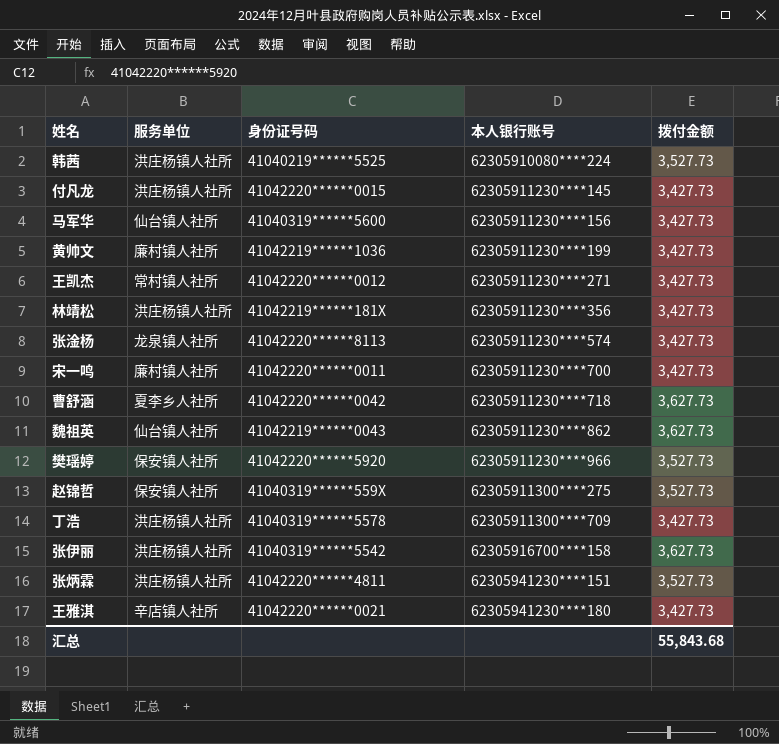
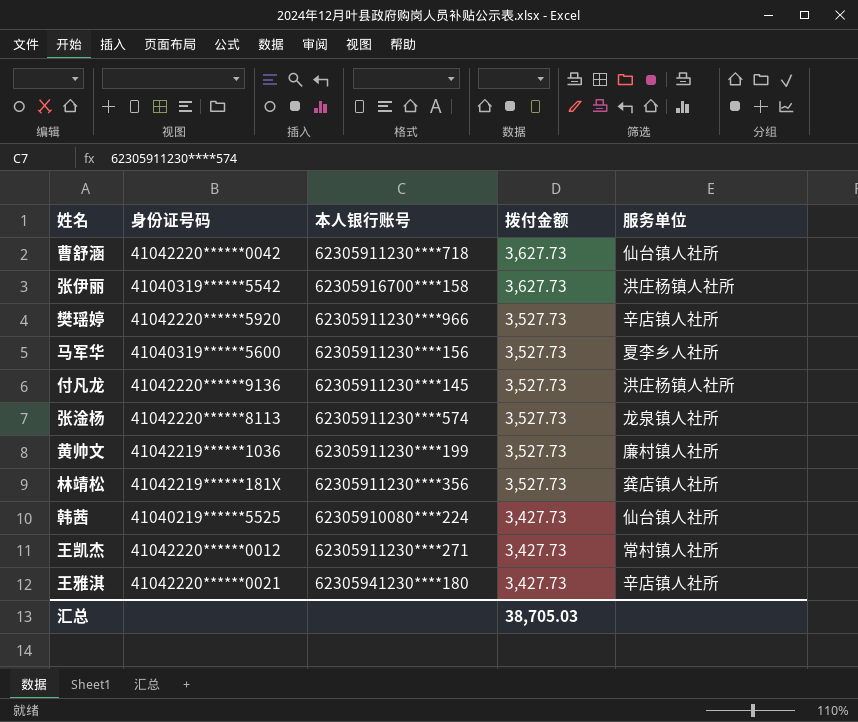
row order: 本人银行账号 ascending -> 拨付金额 descending
column 服务单位 | position: 2 -> 5
row 宋一鸣: 廉村镇人社所 | 41042220******0011 | 62305911230****700 | 3,427.73 -> none
row 魏祖英: 仙台镇人社所 | 41042219******0043 | 62305911230****862 | 3,627.73 -> none
row 赵锦哲: 保安镇人社所 | 41040319******559X | 62305911300****275 | 3,527.73 -> none
row 丁浩: 洪庄杨镇人社所 | 41040319******5578 | 62305911300****709 | 3,427.73 -> none
row 张炳霖: 洪庄杨镇人社所 | 41042220******4811 | 62305941230****151 | 3,527.73 -> none
曹舒涵 | 服务单位: 夏李乡人社所 -> 仙台镇人社所
樊瑶婷 | 服务单位: 保安镇人社所 -> 辛店镇人社所
马军华 | 拨付金额: 3,427.73 -> 3,527.73
马军华 | 服务单位: 仙台镇人社所 -> 夏李乡人社所
付凡龙 | 身份证号码: 41042220******0015 -> 41042220******9136
付凡龙 | 拨付金额: 3,427.73 -> 3,527.73
张淦杨 | 拨付金额: 3,427.73 -> 3,527.73
黄帅文 | 拨付金额: 3,427.73 -> 3,527.73
林靖松 | 拨付金额: 3,427.73 -> 3,527.73
林靖松 | 服务单位: 洪庄杨镇人社所 -> 龚店镇人社所
韩茜 | 拨付金额: 3,527.73 -> 3,427.73
韩茜 | 服务单位: 洪庄杨镇人社所 -> 仙台镇人社所
汇总 | 拨付金额: 55,843.68 -> 38,705.03

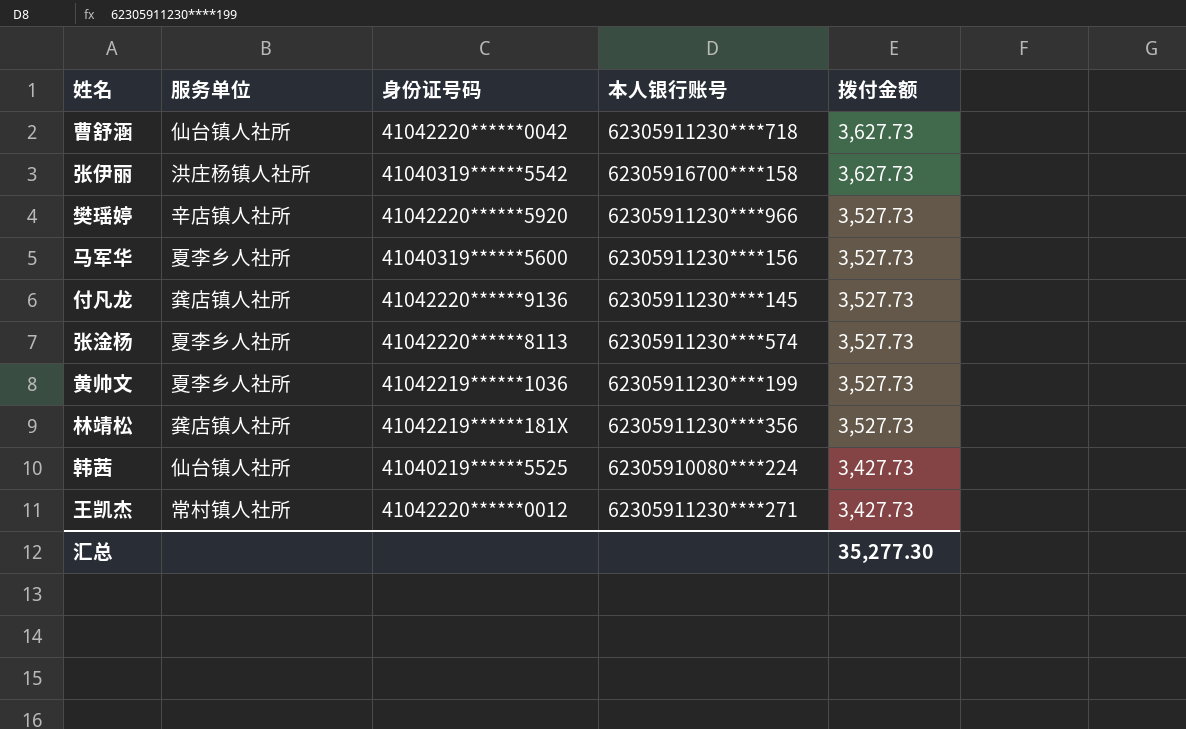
column 服务单位 | position: 5 -> 2
row 王雅淇: 41042220******0021 | 62305941230****180 | 3,427.73 | 辛店镇人社所 -> none
付凡龙 | 服务单位: 洪庄杨镇人社所 -> 龚店镇人社所
张淦杨 | 服务单位: 龙泉镇人社所 -> 夏李乡人社所
黄帅文 | 服务单位: 廉村镇人社所 -> 夏李乡人社所
汇总 | 拨付金额: 38,705.03 -> 35,277.30

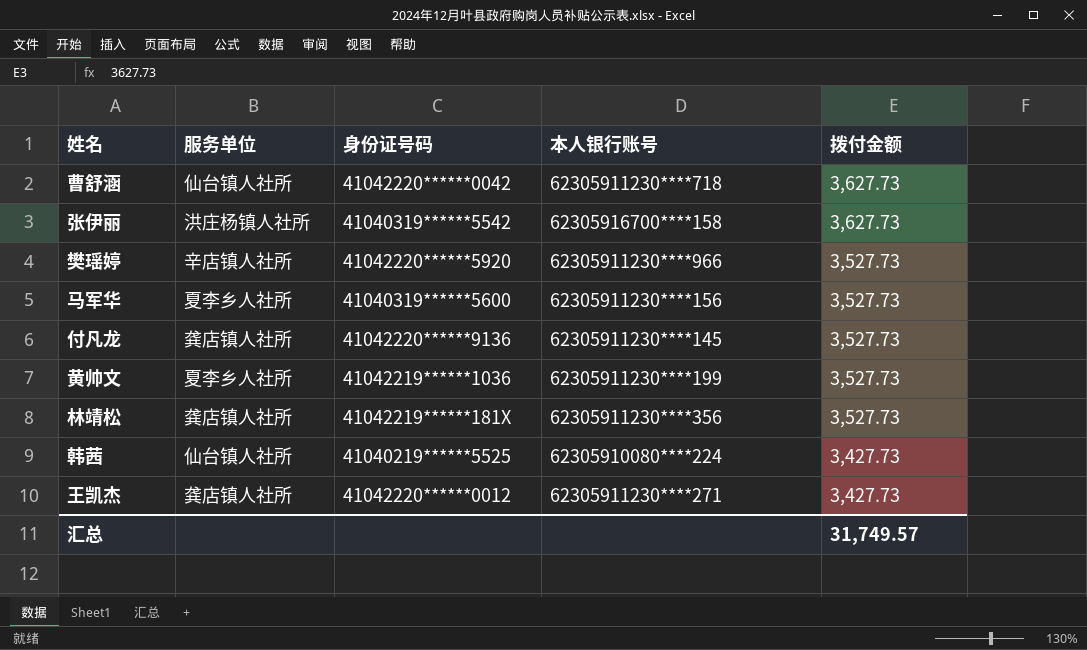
row 张淦杨: 夏李乡人社所 | 41042220******8113 | 62305911230****574 | 3,527.73 -> none
王凯杰 | 服务单位: 常村镇人社所 -> 龚店镇人社所
汇总 | 拨付金额: 35,277.30 -> 31,749.57

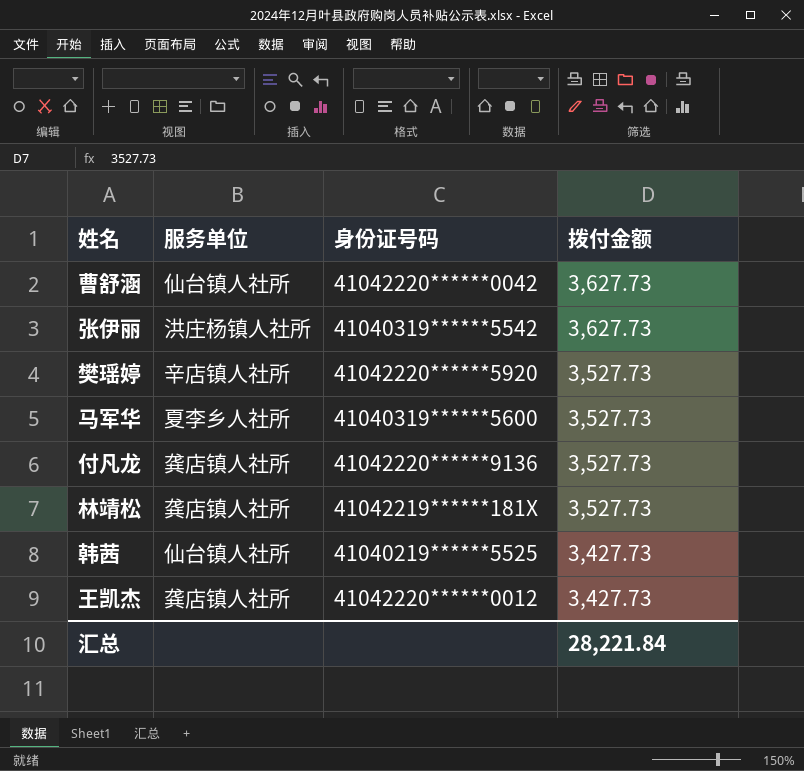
column 本人银行账号 | position: 4 -> none
row 黄帅文: 夏李乡人社所 | 41042219******1036 | 62305911230****199 | 3,527.73 -> none
汇总 | 拨付金额: 31,749.57 -> 28,221.84

